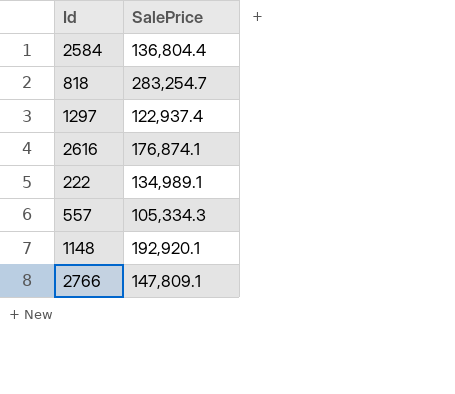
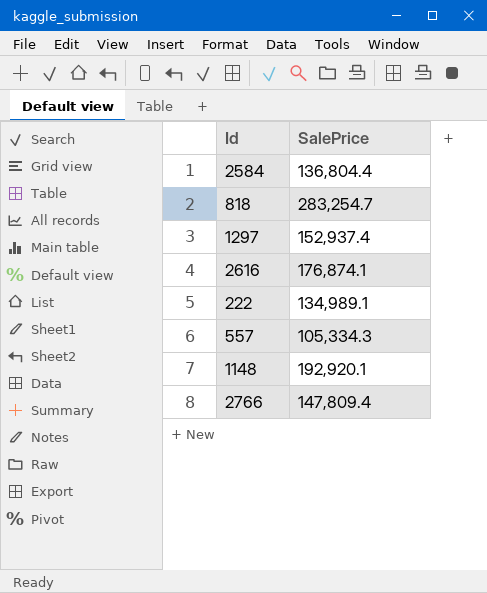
1297 | SalePrice: 122,937.4 -> 152,937.4
2766 | SalePrice: 147,809.1 -> 147,809.4

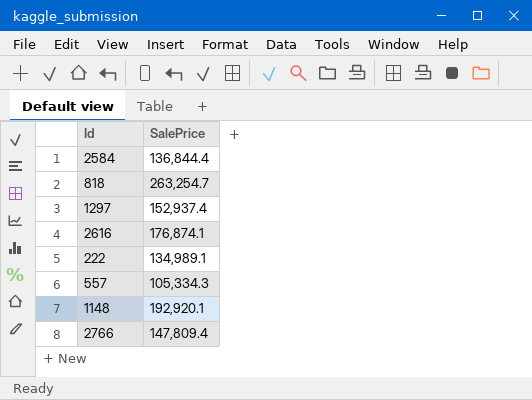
2584 | SalePrice: 136,804.4 -> 136,844.4
818 | SalePrice: 283,254.7 -> 263,254.7

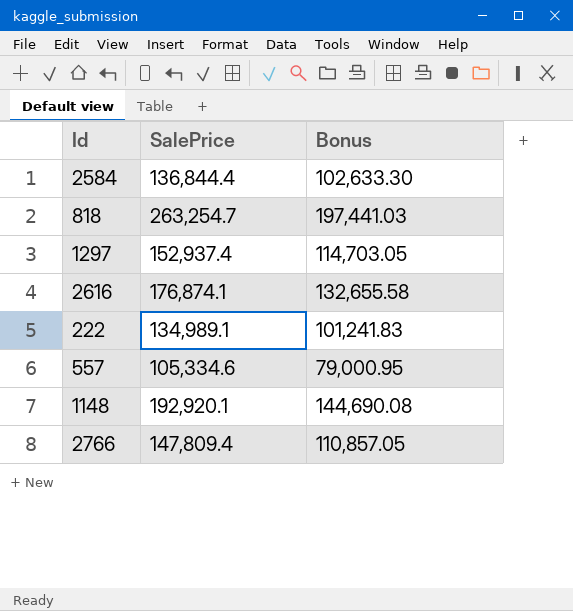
column Bonus | formula: none -> [SalePrice] * 0.75
557 | SalePrice: 105,334.3 -> 105,334.6

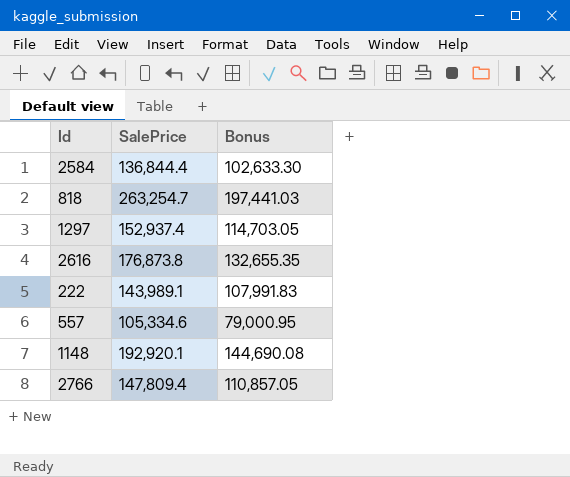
2616 | SalePrice: 176,874.1 -> 176,873.8
2616 | Bonus: 132,655.58 -> 132,655.35
222 | SalePrice: 134,989.1 -> 143,989.1
222 | Bonus: 101,241.83 -> 107,991.83

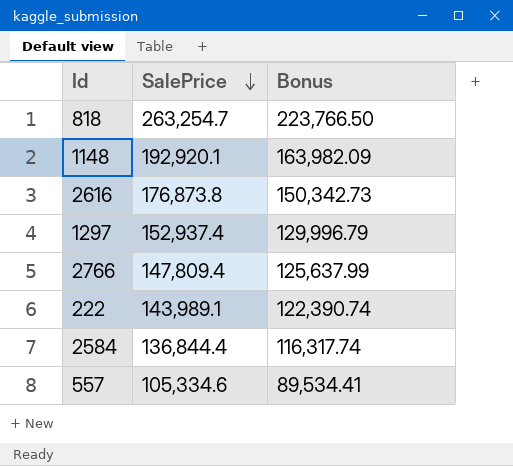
row order: none -> SalePrice descending
column Bonus | formula: [SalePrice] * 0.75 -> [SalePrice] * 0.85

